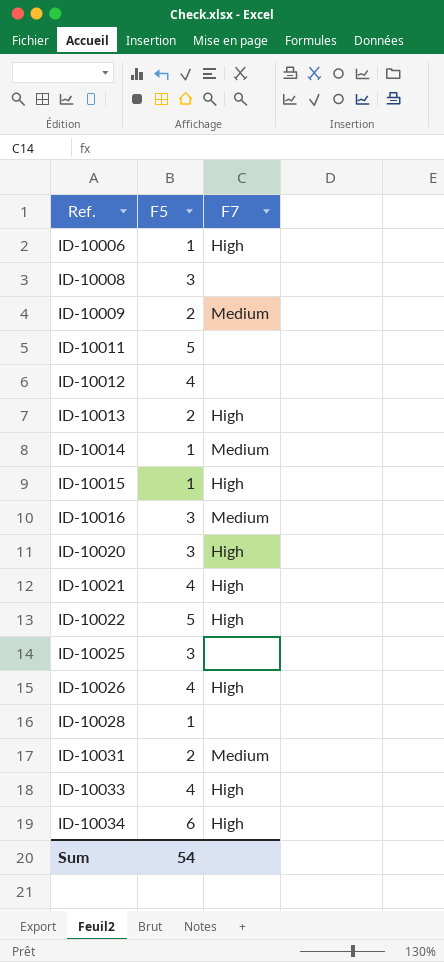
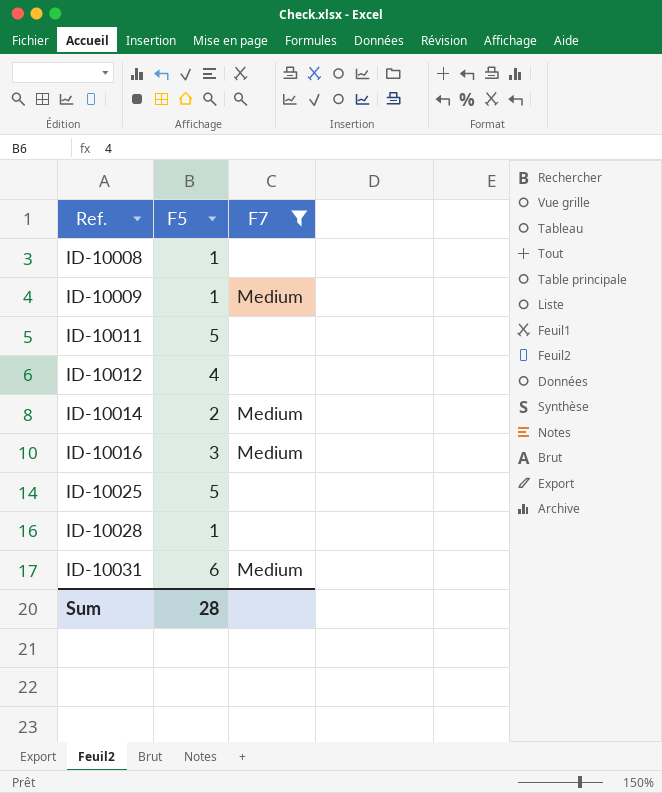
filter: none -> F7 != High
ID-10008 | F5: 3 -> 1
ID-10009 | F5: 2 -> 1
ID-10014 | F5: 1 -> 2
ID-10025 | F5: 3 -> 5
ID-10031 | F5: 2 -> 6
Sum | F5: 54 -> 28

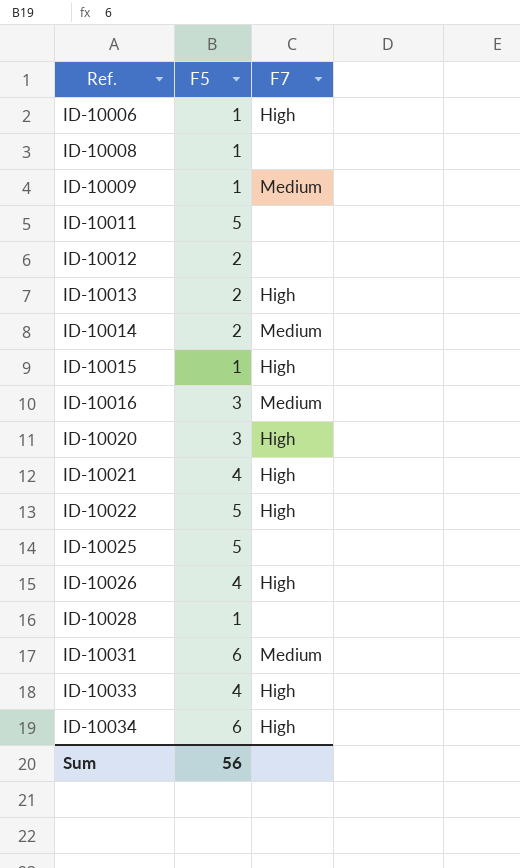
filter: F7 != High -> none
ID-10012 | F5: 4 -> 2
Sum | F5: 28 -> 56

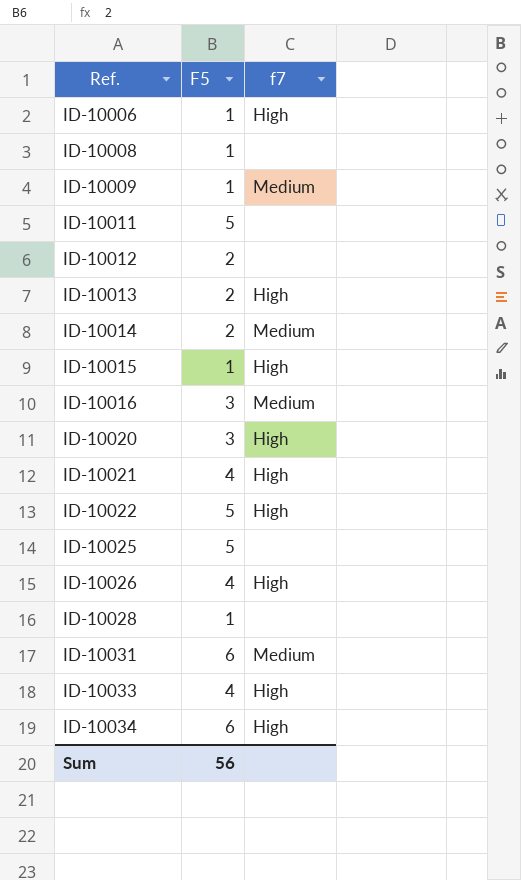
column name: F7 -> f7

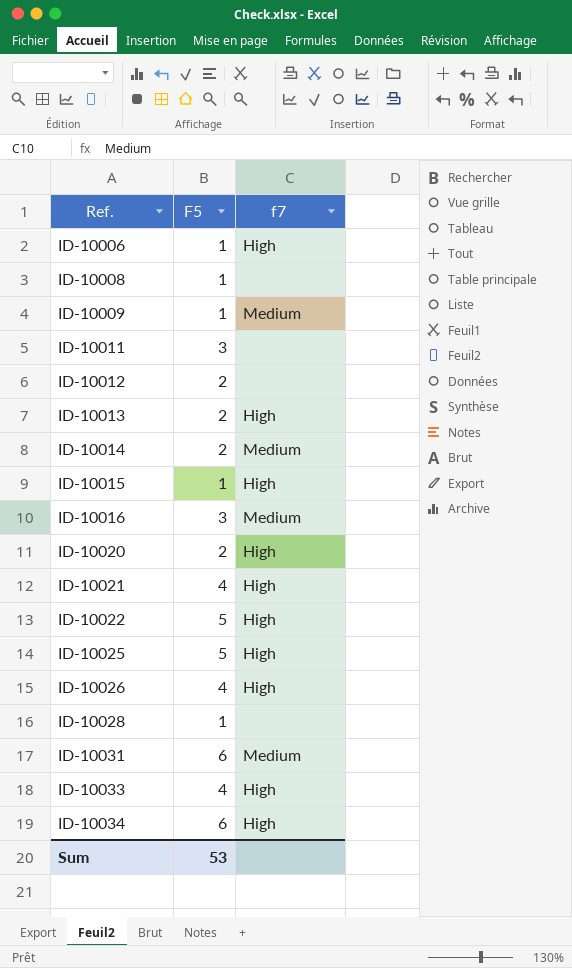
ID-10011 | F5: 5 -> 3
ID-10020 | F5: 3 -> 2
ID-10025 | f7: none -> High
Sum | F5: 56 -> 53

